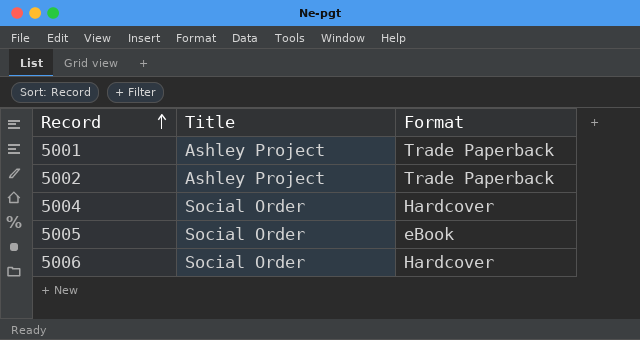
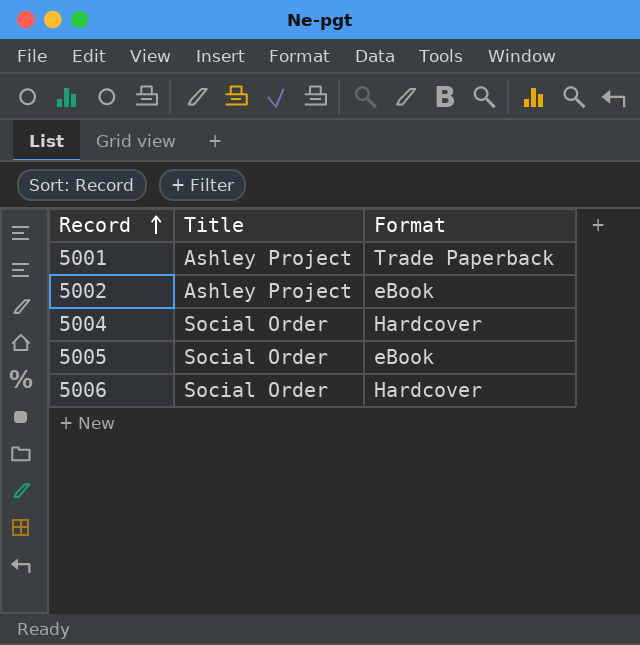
5002 | Format: Trade Paperback -> eBook

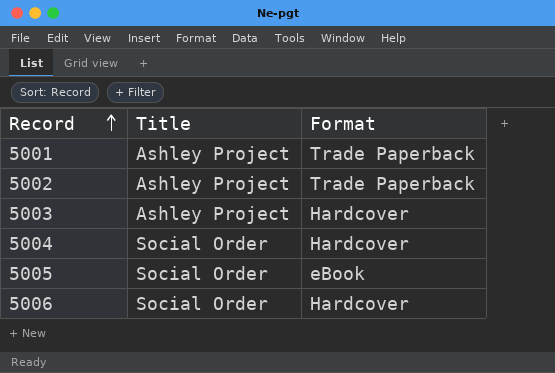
5002 | Format: eBook -> Trade Paperback
row 5003: none -> Ashley Project | Hardcover

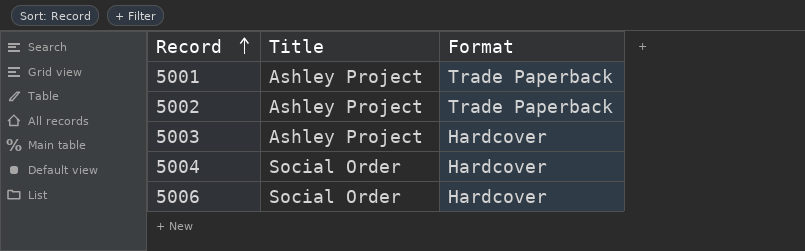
row 5005: Social Order | eBook -> none

